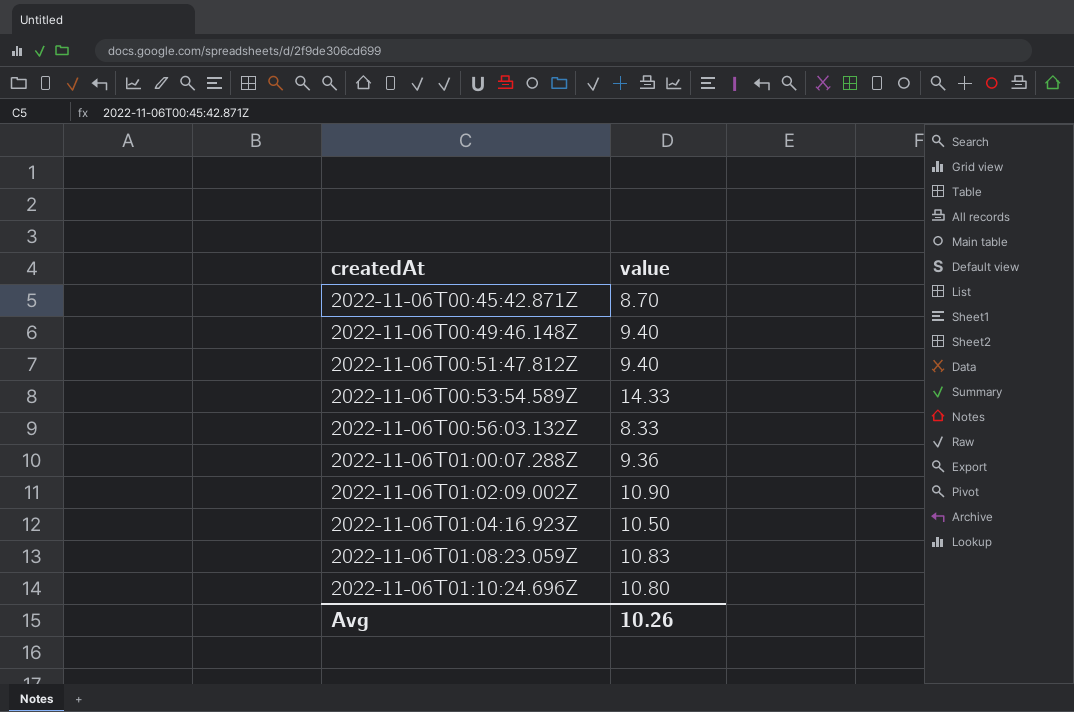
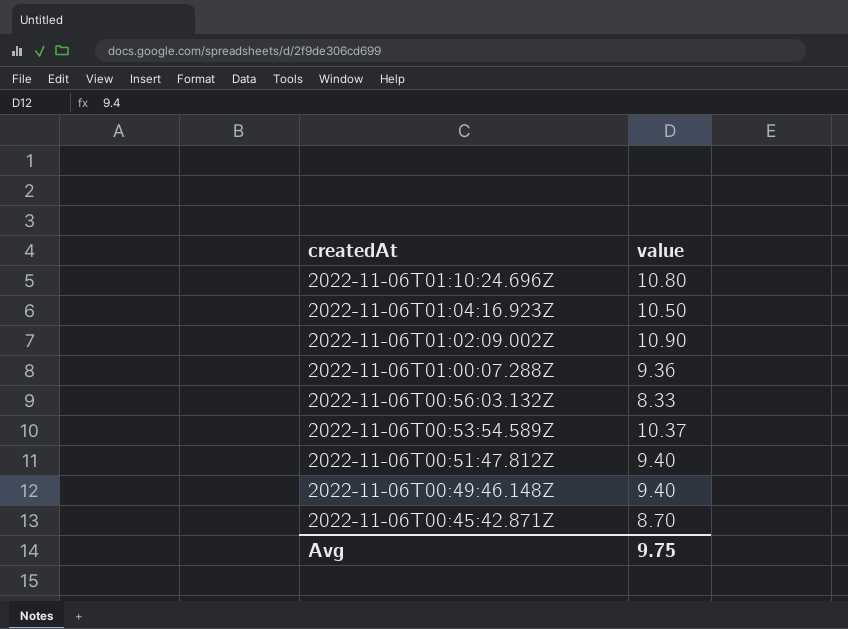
row order: createdAt ascending -> createdAt descending
row 2022-11-06T01:08:23.059Z: 10.83 -> none
2022-11-06T00:53:54.589Z | value: 14.33 -> 10.37
Avg | value: 10.26 -> 9.75

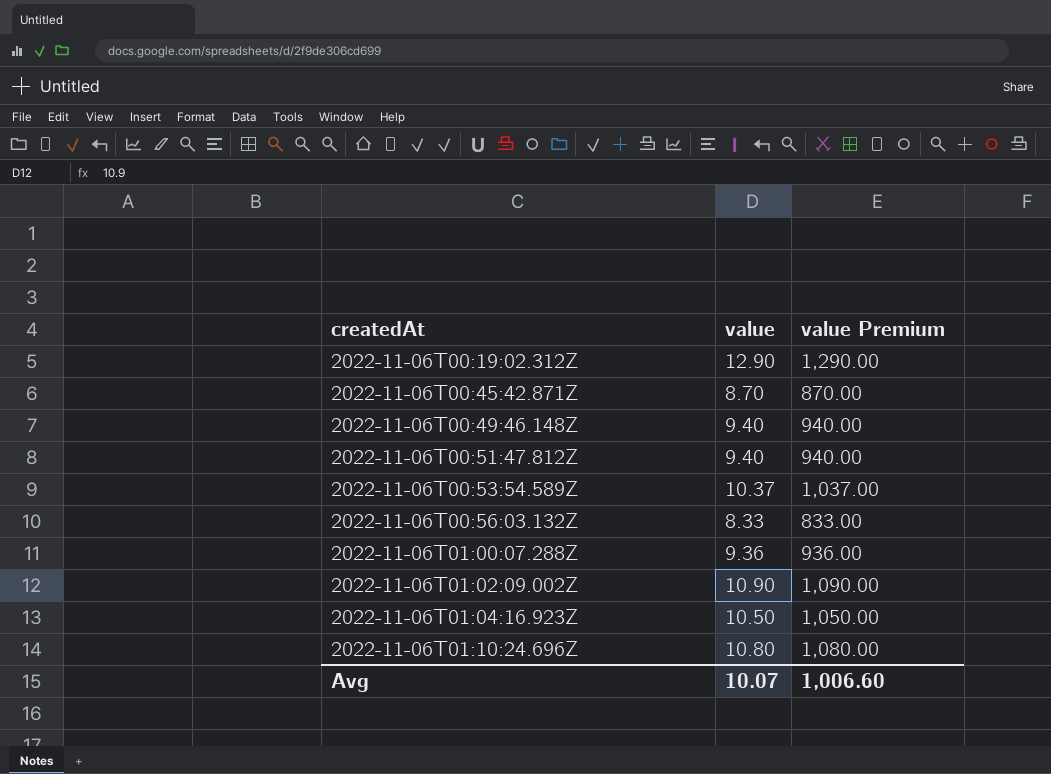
row order: createdAt descending -> createdAt ascending
column value Premium | formula: none -> [value] * 100
row 2022-11-06T00:19:02.312Z: none -> 12.90 | 1,290.00
Avg | value: 9.75 -> 10.07

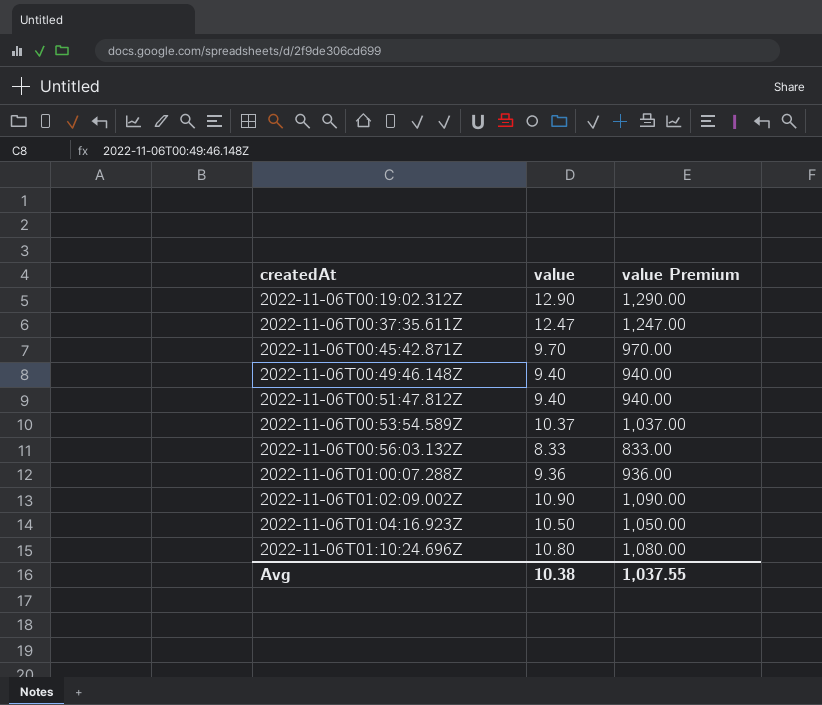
row 2022-11-06T00:37:35.611Z: none -> 12.47 | 1,247.00
2022-11-06T00:45:42.871Z | value: 8.70 -> 9.70
2022-11-06T00:45:42.871Z | value Premium: 870.00 -> 970.00
Avg | value: 10.07 -> 10.38
Avg | value Premium: 1,006.60 -> 1,037.55

